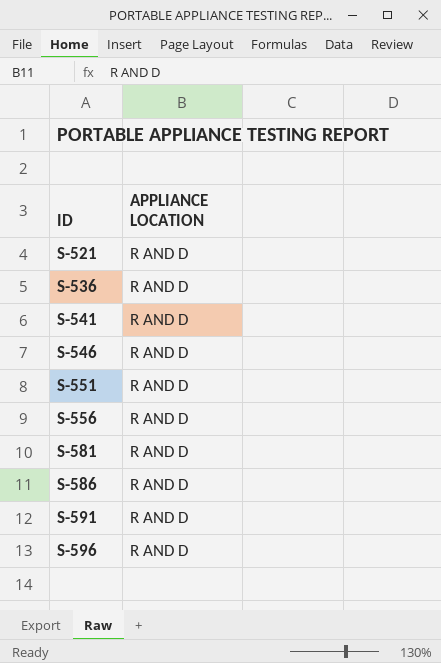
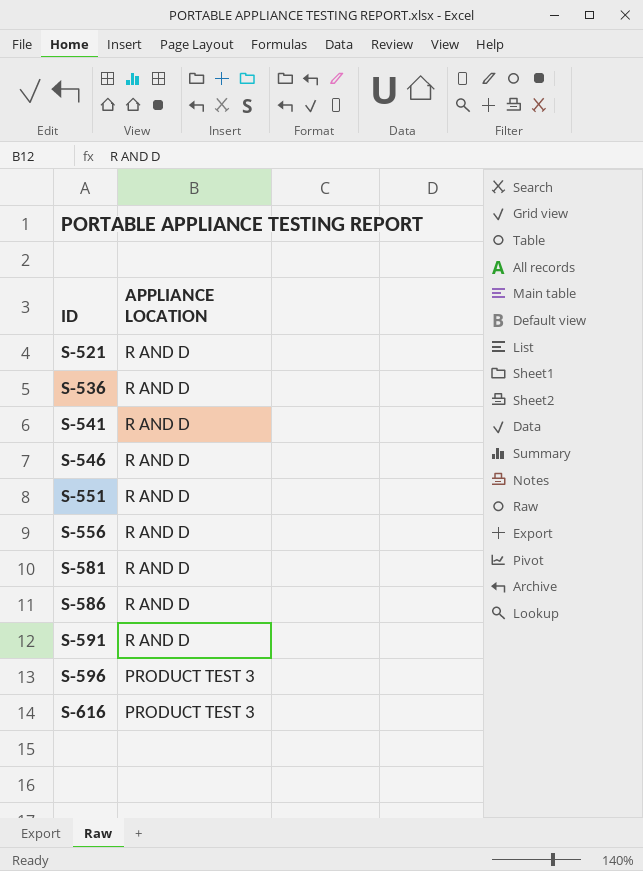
S-596 | APPLIANCE LOCATION: R AND D -> PRODUCT TEST 3
row S-616: none -> PRODUCT TEST 3

